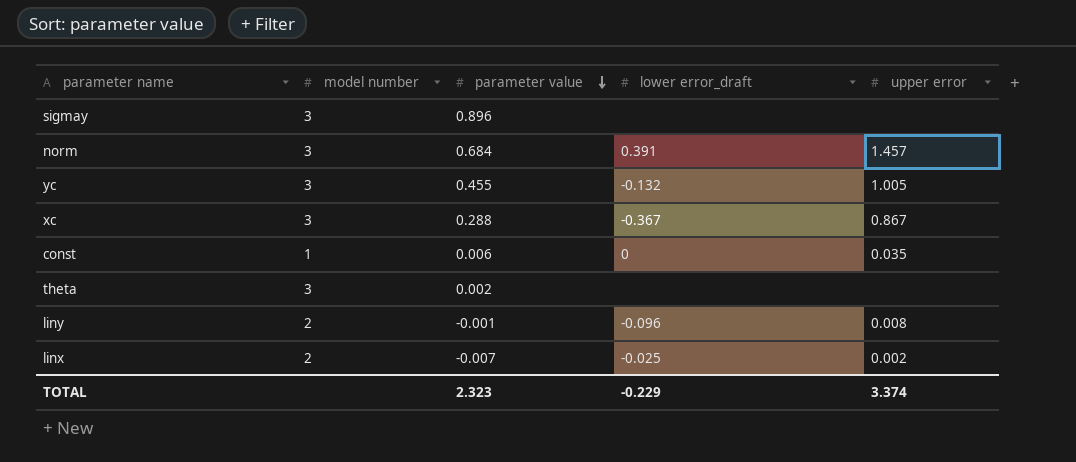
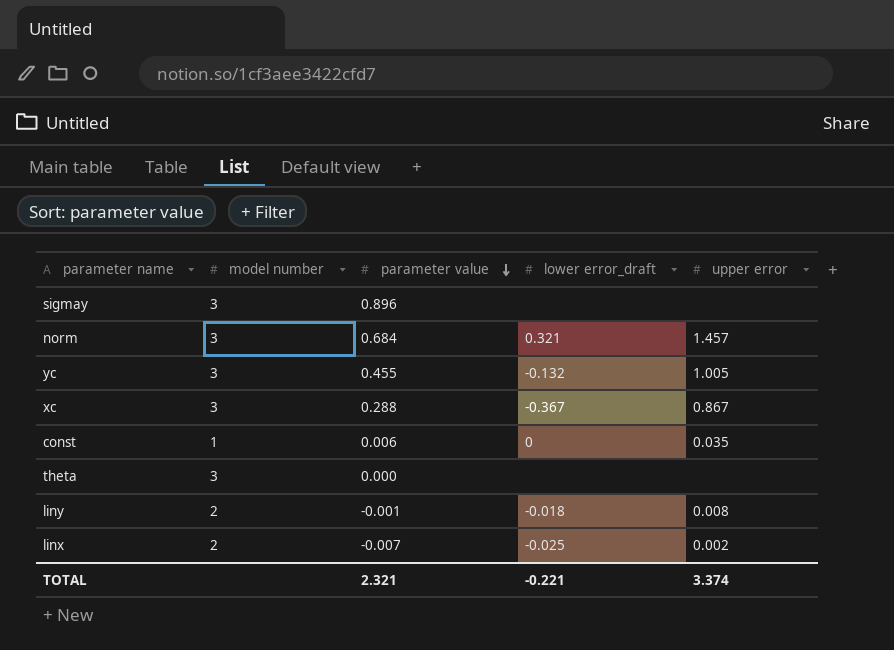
norm | lower error_draft: 0.391 -> 0.321
theta | parameter value: 0.002 -> 0.000
liny | lower error_draft: -0.096 -> -0.018
TOTAL | parameter value: 2.323 -> 2.321
TOTAL | lower error_draft: -0.229 -> -0.221

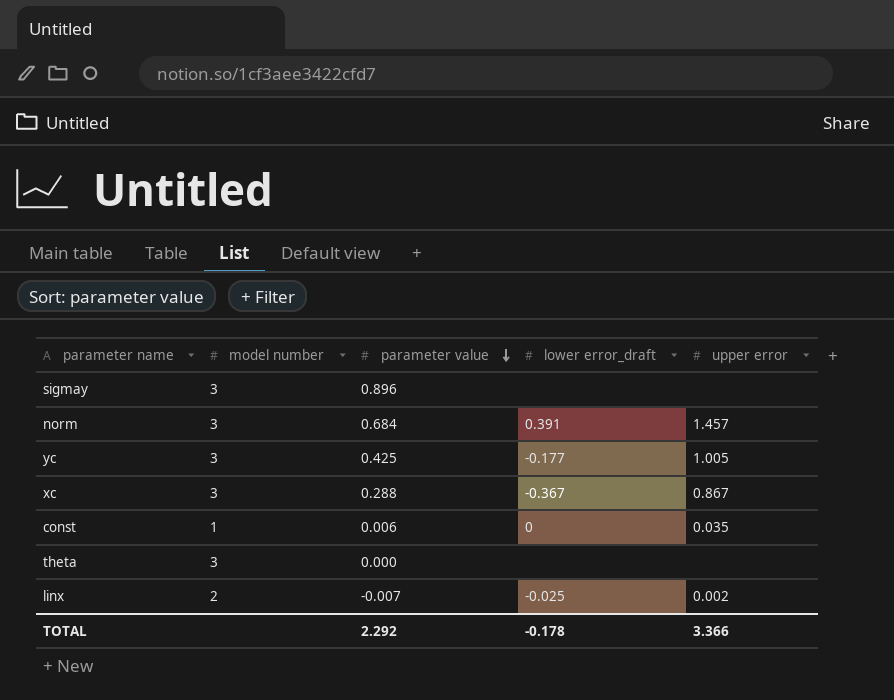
row liny: 2 | -0.001 | -0.018 | 0.008 -> none
norm | lower error_draft: 0.321 -> 0.391
yc | parameter value: 0.455 -> 0.425
yc | lower error_draft: -0.132 -> -0.177
TOTAL | parameter value: 2.321 -> 2.292
TOTAL | lower error_draft: -0.221 -> -0.178
TOTAL | upper error: 3.374 -> 3.366

